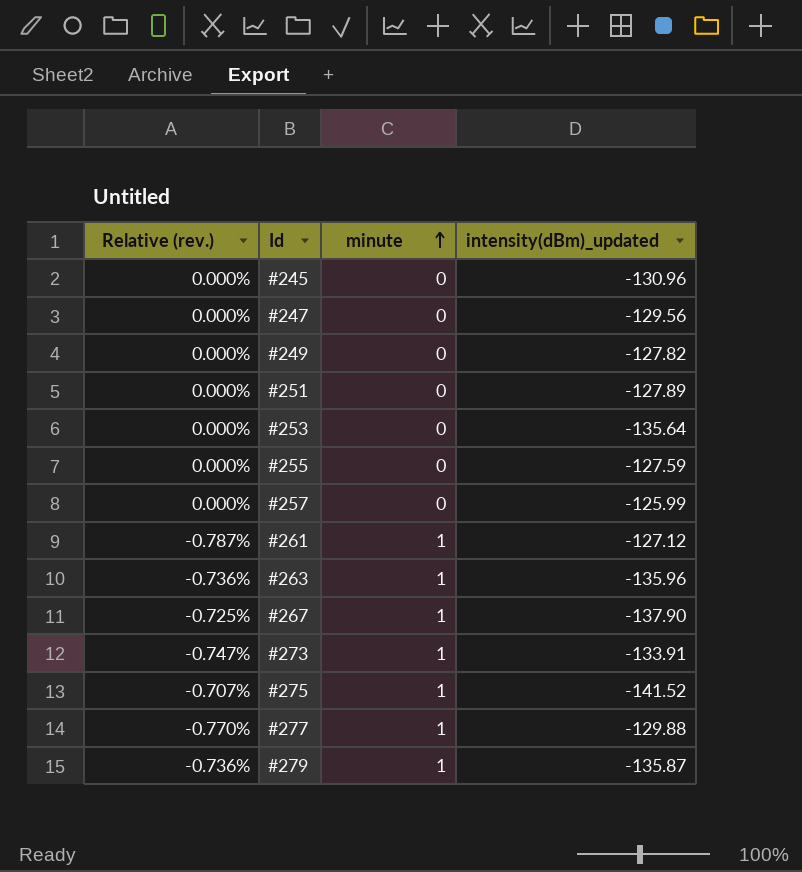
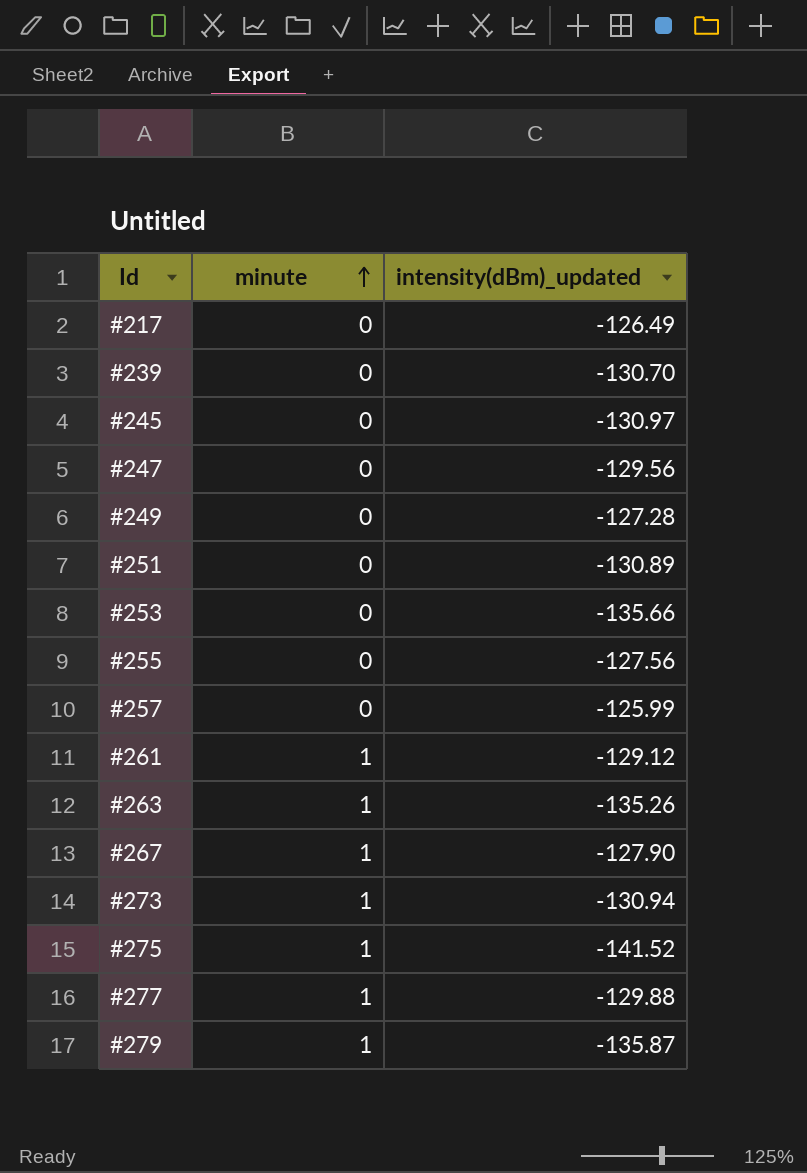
column Relative (rev.) | formula: [minute] / [intensity(dBm)_updated] -> none
row #217: none -> 0 | -126.49
row #239: none -> 0 | -130.70
#245 | intensity(dBm)_updated: -130.96 -> -130.97
#249 | intensity(dBm)_updated: -127.82 -> -127.28
#251 | intensity(dBm)_updated: -127.89 -> -130.89
#253 | intensity(dBm)_updated: -135.64 -> -135.66
#255 | intensity(dBm)_updated: -127.59 -> -127.56
#261 | intensity(dBm)_updated: -127.12 -> -129.12
#263 | intensity(dBm)_updated: -135.96 -> -135.26
#267 | intensity(dBm)_updated: -137.90 -> -127.90
#273 | intensity(dBm)_updated: -133.91 -> -130.94

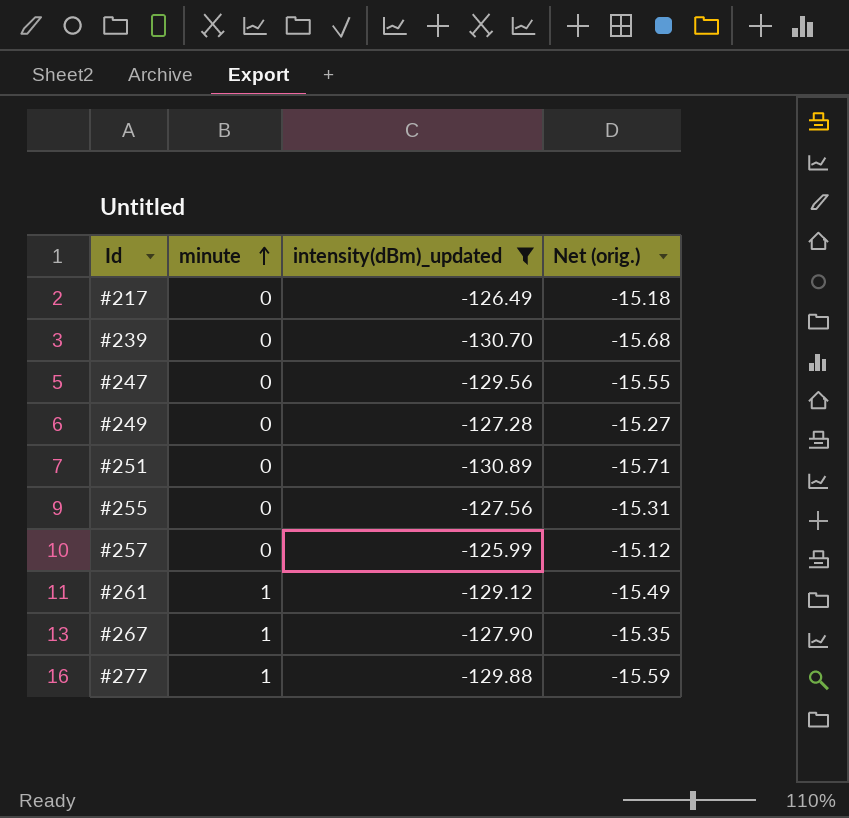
filter: none -> intensity(dBm)_updated >= -130.89
column Net (orig.) | formula: none -> [intensity(dBm)_updated] * 0.12

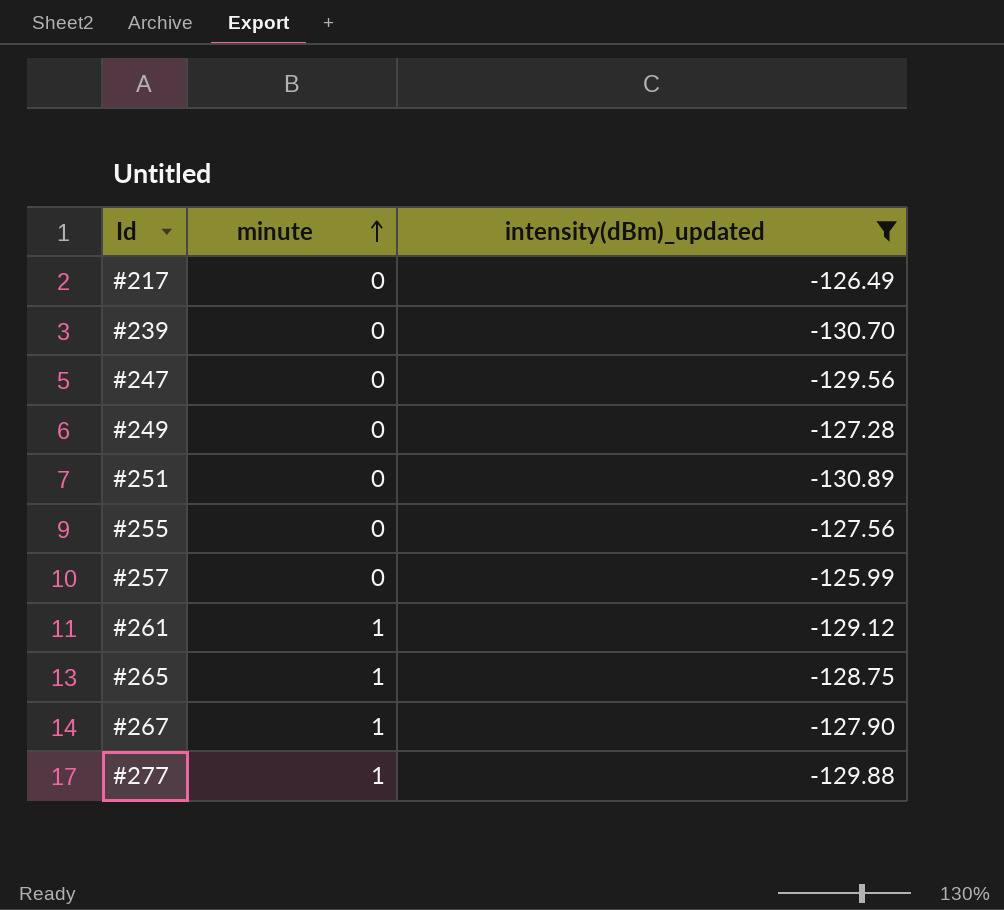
column Net (orig.) | formula: [intensity(dBm)_updated] * 0.12 -> none
row #265: none -> 1 | -128.75

